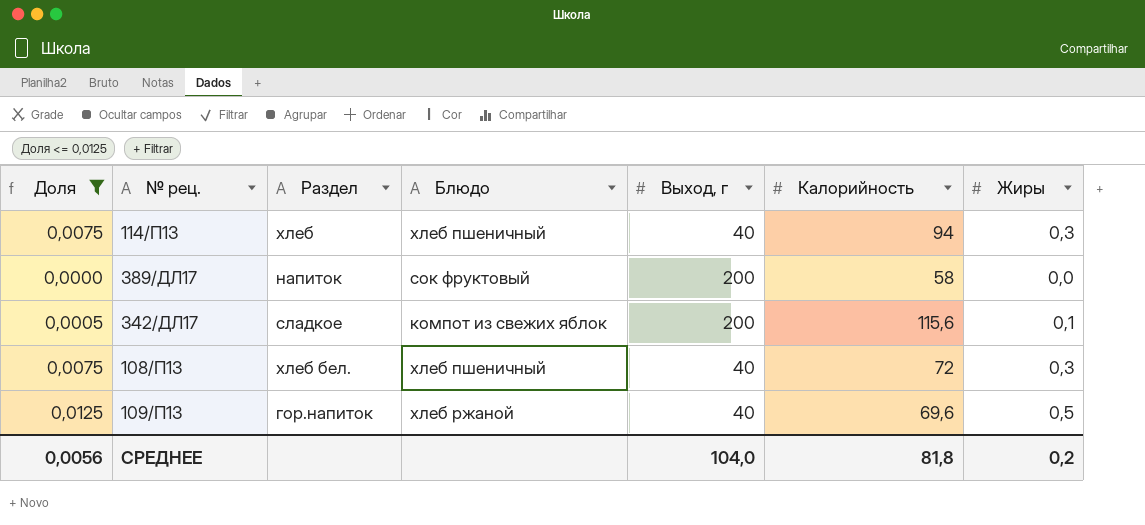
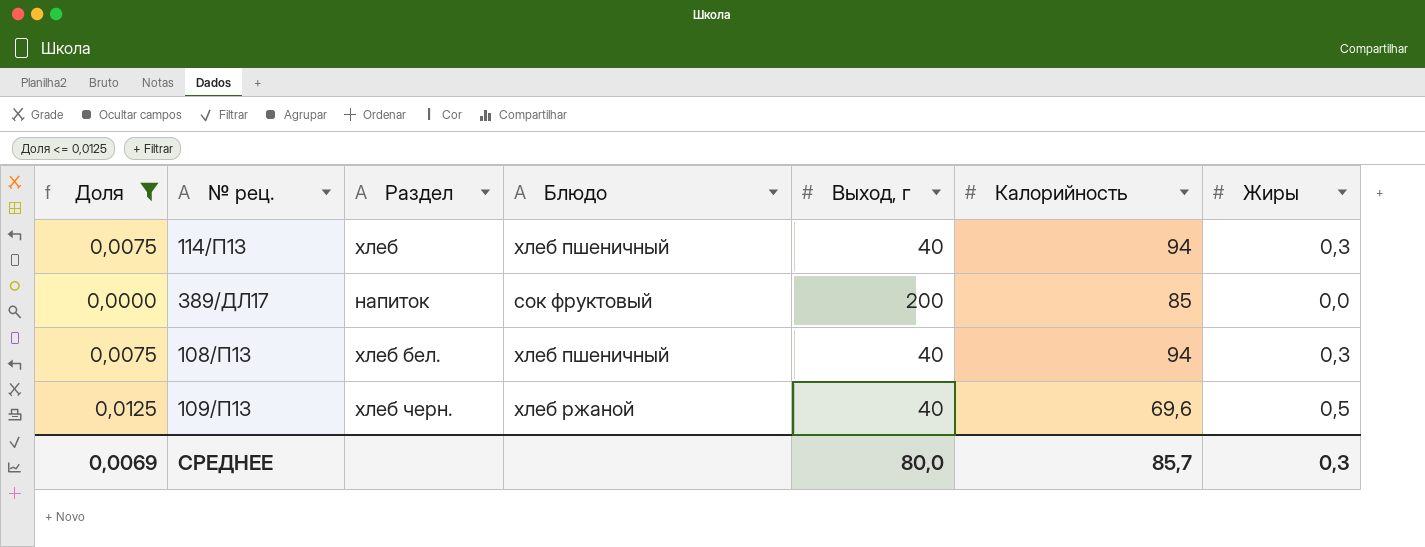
row 342/ДЛ17: 0,0005 | сладкое | компот из свежих яблок | 200 | 115,6 | 0,1 -> none
389/ДЛ17 | Калорийность: 58 -> 85
108/П13 | Калорийность: 72 -> 94
109/П13 | Раздел: гор.напиток -> хлеб черн.
СРЕДНЕЕ | Доля: 0,0056 -> 0,0069
СРЕДНЕЕ | Выход, г: 104,0 -> 80,0
СРЕДНЕЕ | Калорийность: 81,8 -> 85,7
СРЕДНЕЕ | Жиры: 0,2 -> 0,3

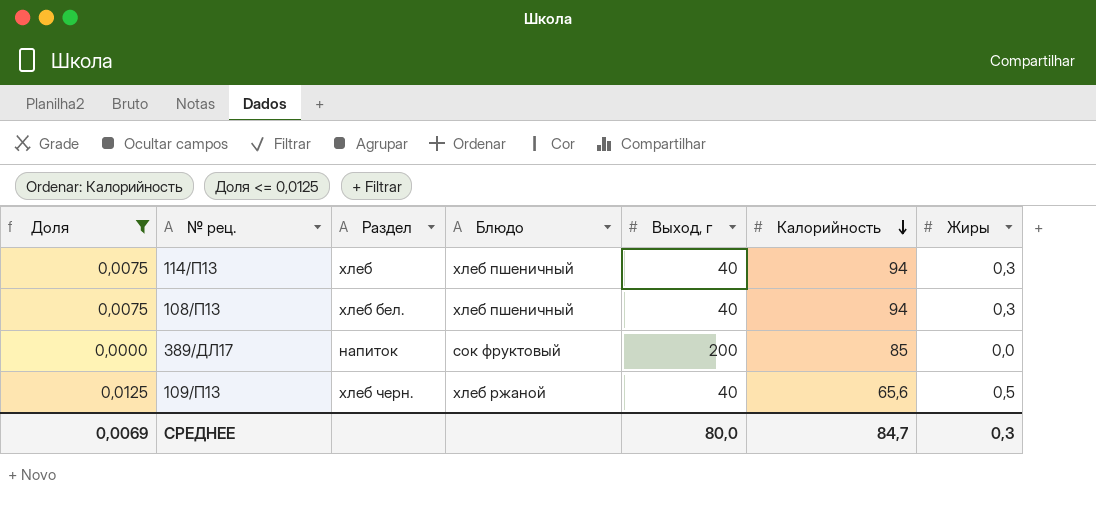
row order: none -> Калорийность descending
109/П13 | Калорийность: 69,6 -> 65,6
СРЕДНЕЕ | Калорийность: 85,7 -> 84,7

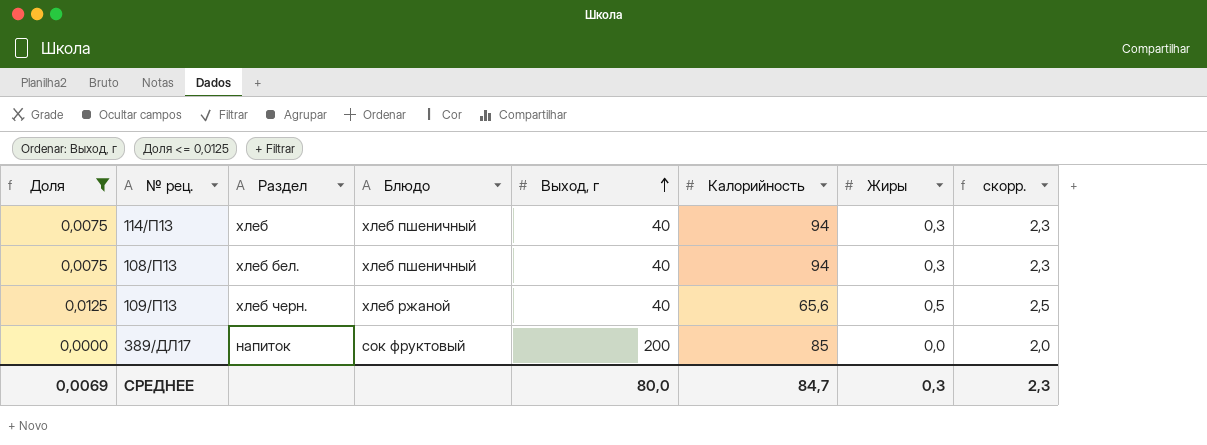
row order: Калорийность descending -> Выход, г ascending
column скорр. | formula: none -> [Жиры] + 2

